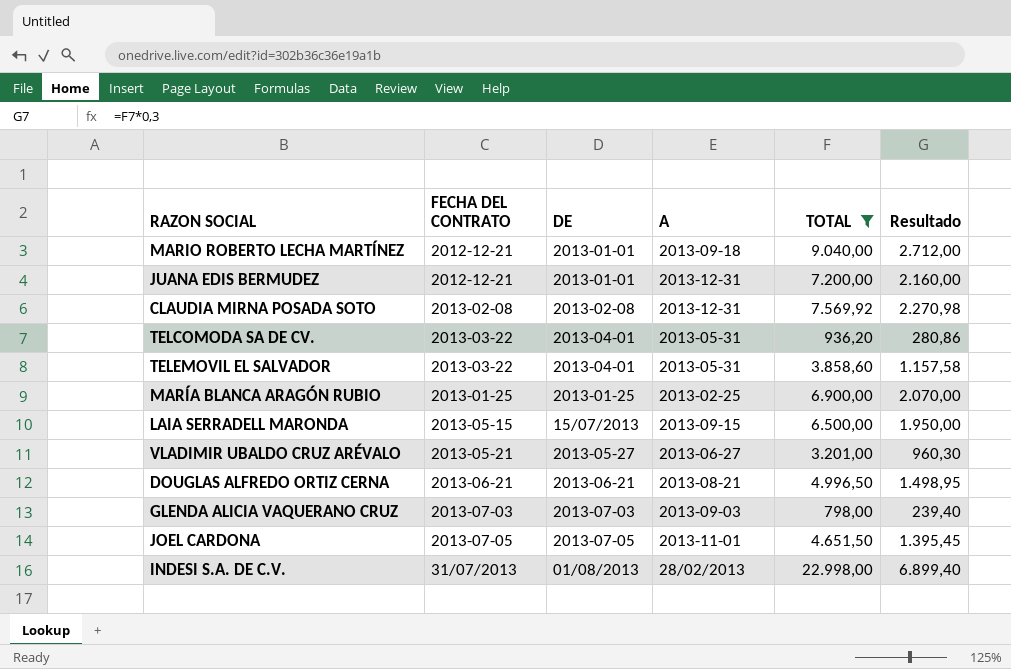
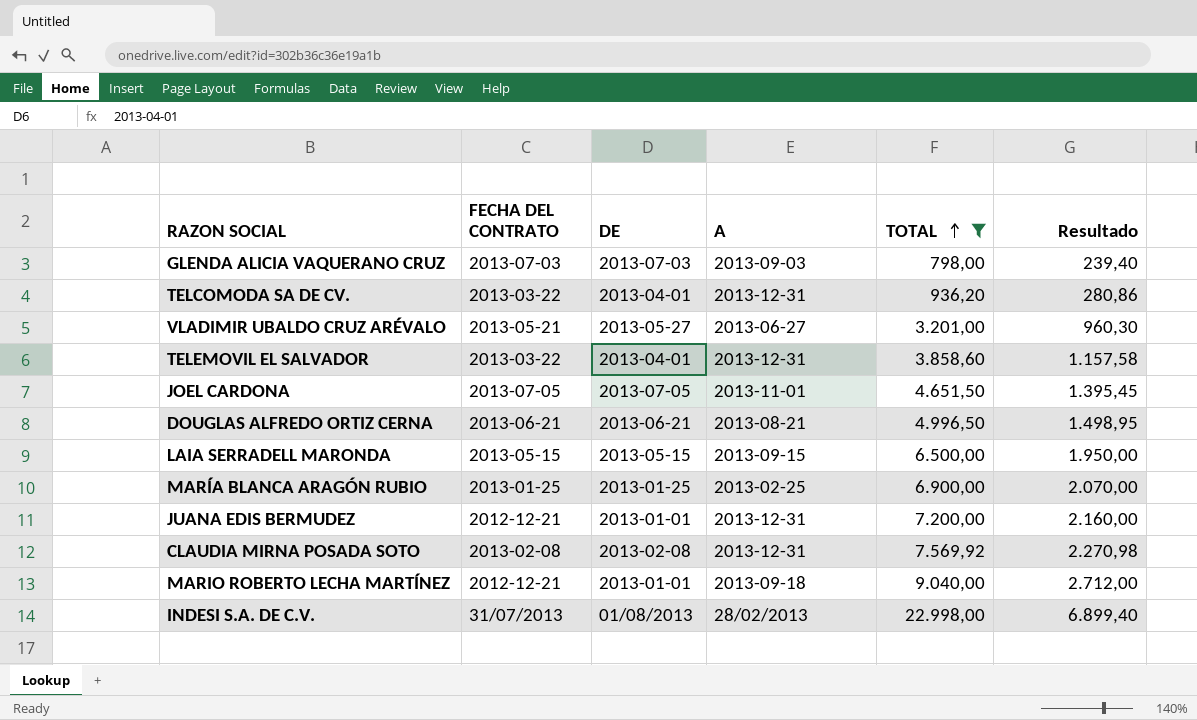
row order: none -> TOTAL ascending
TELCOMODA SA DE CV. | A: 2013-05-31 -> 2013-12-31
TELEMOVIL EL SALVADOR | A: 2013-05-31 -> 2013-12-31
LAIA SERRADELL MARONDA | DE: 15/07/2013 -> 2013-05-15

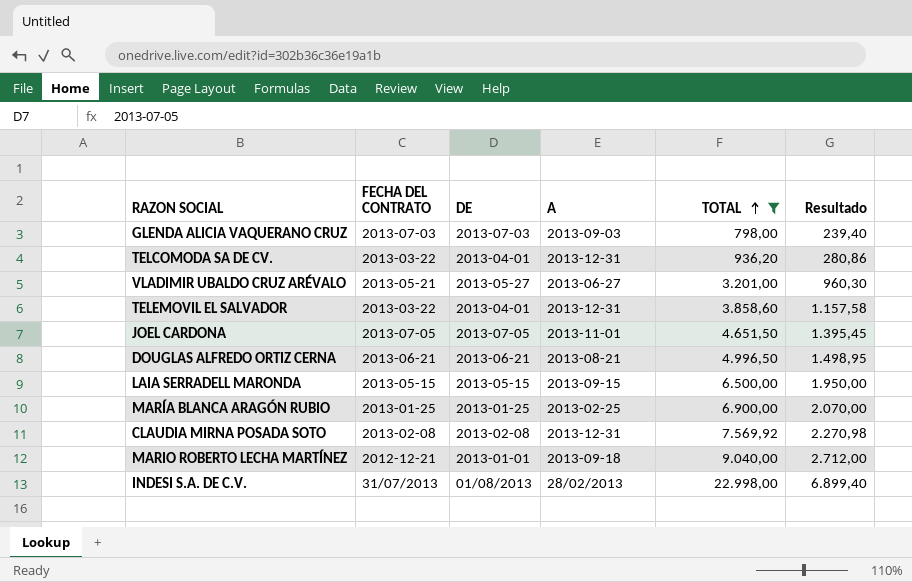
row JUANA EDIS BERMUDEZ: 2012-12-21 | 2013-01-01 | 2013-12-31 | 7.200,00 | 2.160,00 -> none

